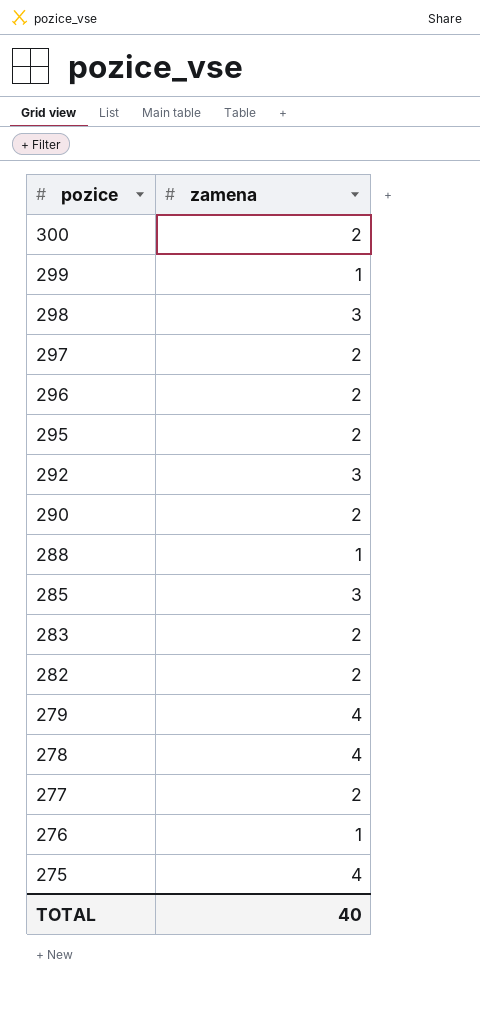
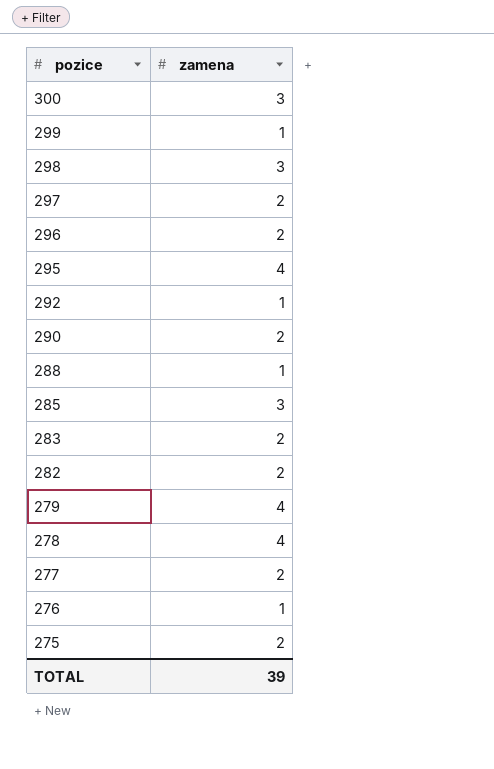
300 | zamena: 2 -> 3
295 | zamena: 2 -> 4
292 | zamena: 3 -> 1
275 | zamena: 4 -> 2
TOTAL | zamena: 40 -> 39

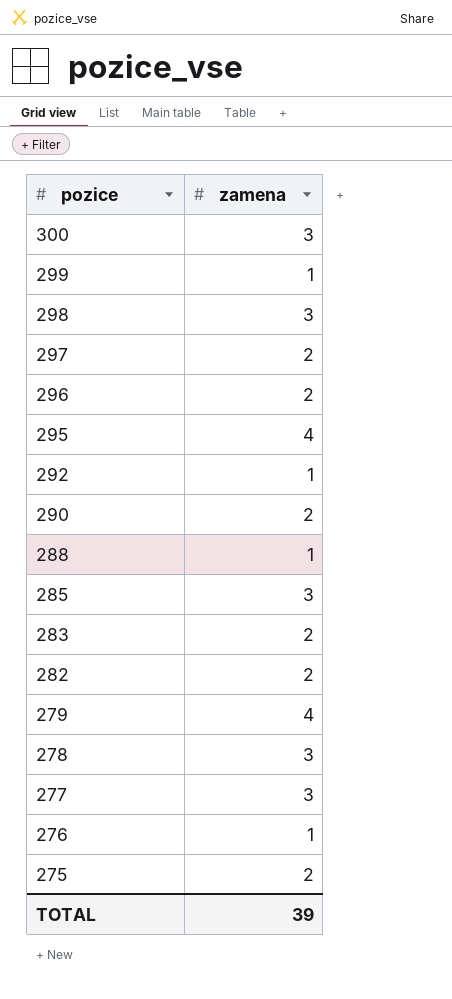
278 | zamena: 4 -> 3
277 | zamena: 2 -> 3

